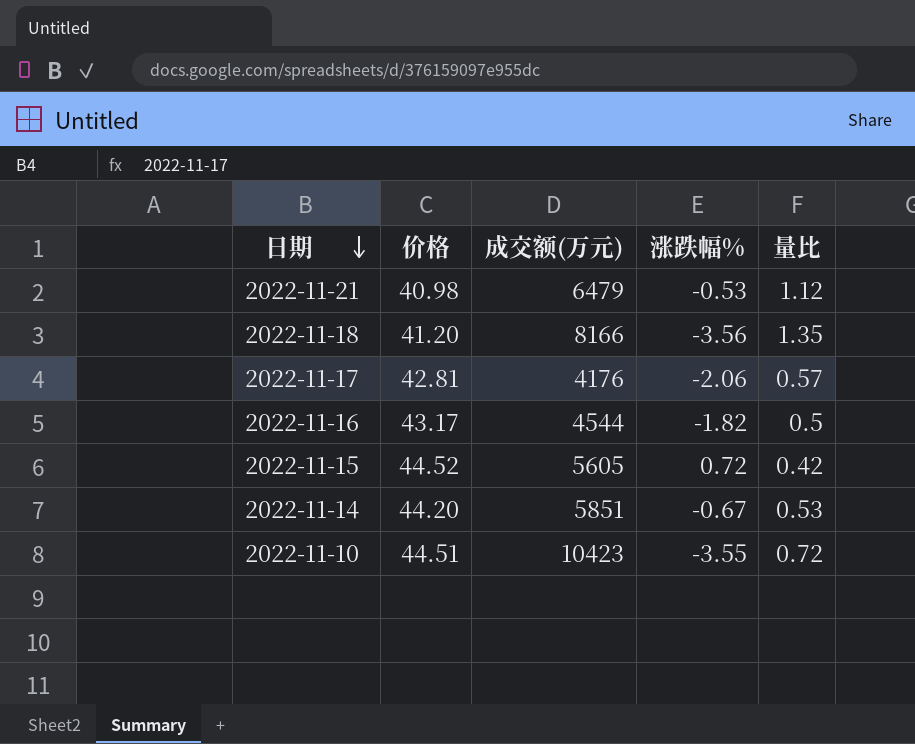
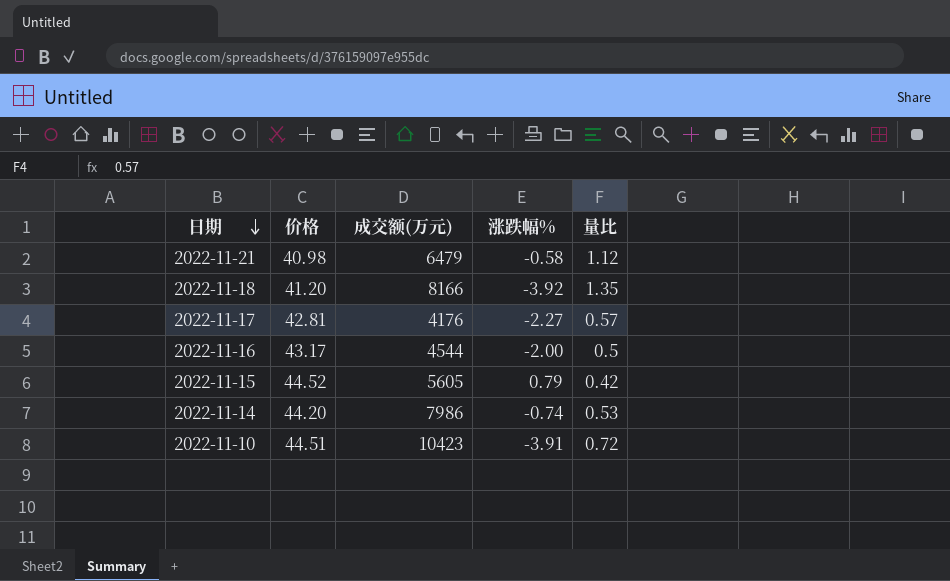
2022-11-21 | 涨跌幅%: -0.53 -> -0.58
2022-11-18 | 涨跌幅%: -3.56 -> -3.92
2022-11-17 | 涨跌幅%: -2.06 -> -2.27
2022-11-16 | 涨跌幅%: -1.82 -> -2.00
2022-11-15 | 涨跌幅%: 0.72 -> 0.79
2022-11-14 | 成交额(万元): 5851 -> 7986
2022-11-14 | 涨跌幅%: -0.67 -> -0.74
2022-11-10 | 涨跌幅%: -3.55 -> -3.91

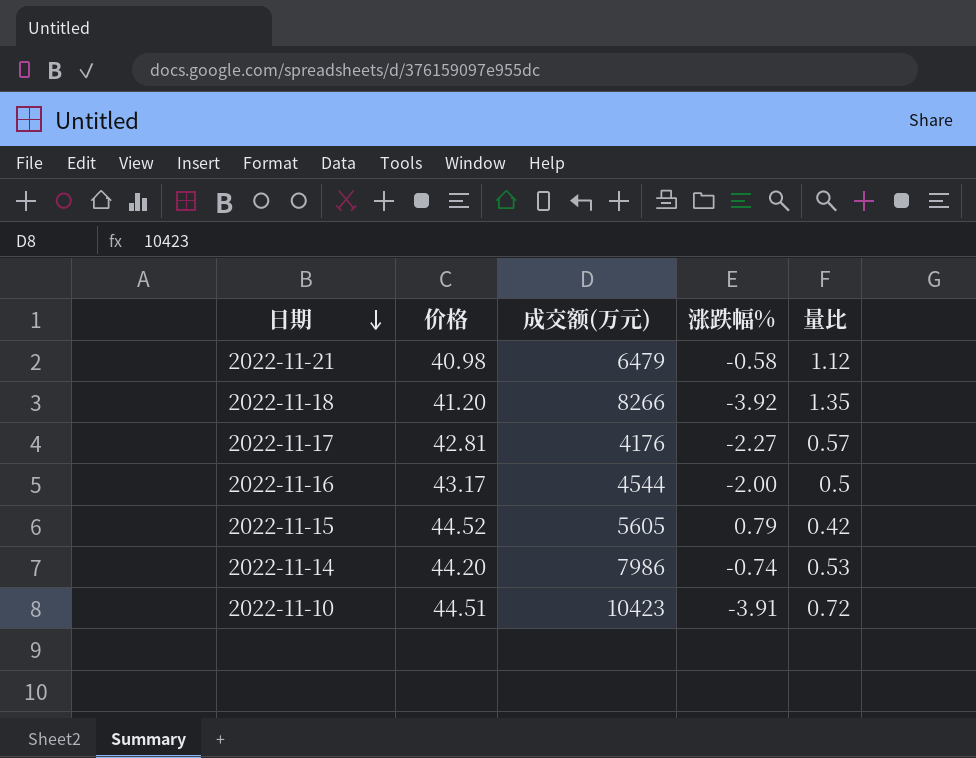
2022-11-18 | 成交额(万元): 8166 -> 8266

